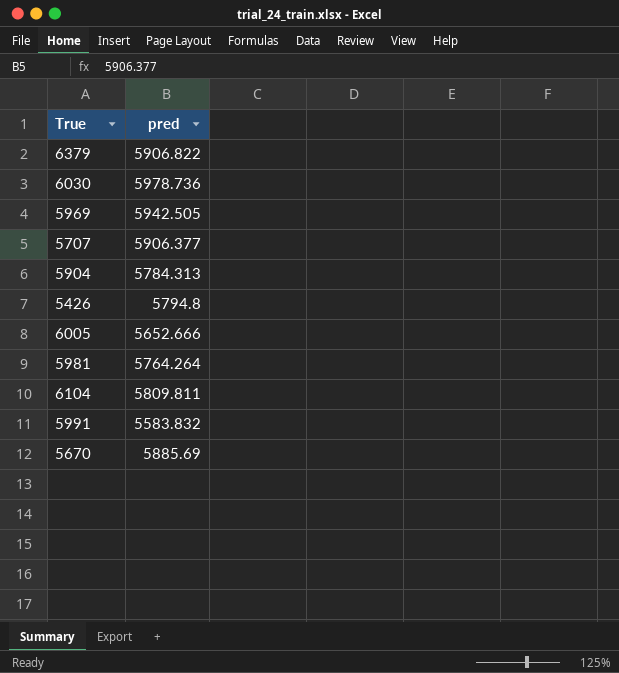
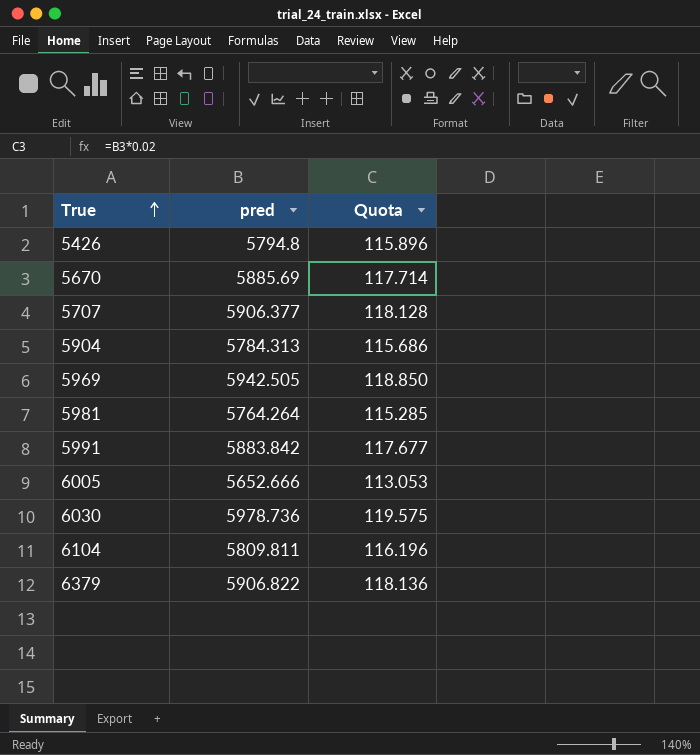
row order: none -> True ascending
column Quota | formula: none -> [pred] * 0.02
5991 | pred: 5583.832 -> 5883.842

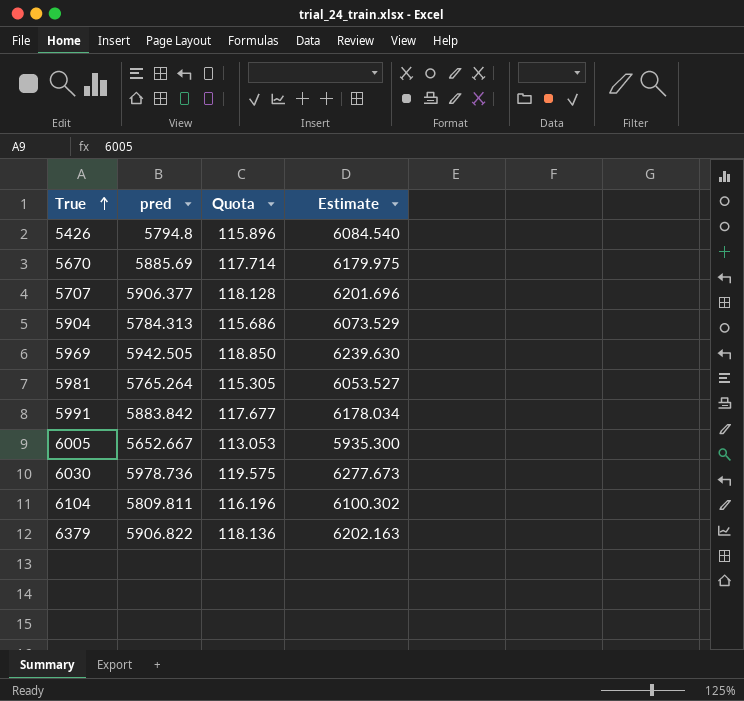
column Estimate | formula: none -> [pred] * 1.05
5981 | pred: 5764.264 -> 5765.264
5981 | Quota: 115.285 -> 115.305
6005 | pred: 5652.666 -> 5652.667

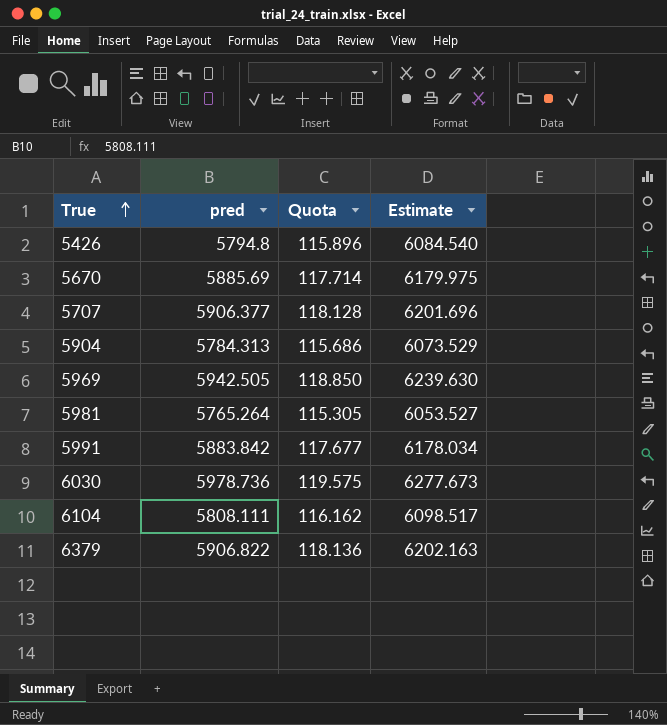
row 6005: 5652.667 | 113.053 | 5935.300 -> none
6104 | pred: 5809.811 -> 5808.111
6104 | Quota: 116.196 -> 116.162
6104 | Estimate: 6100.302 -> 6098.517

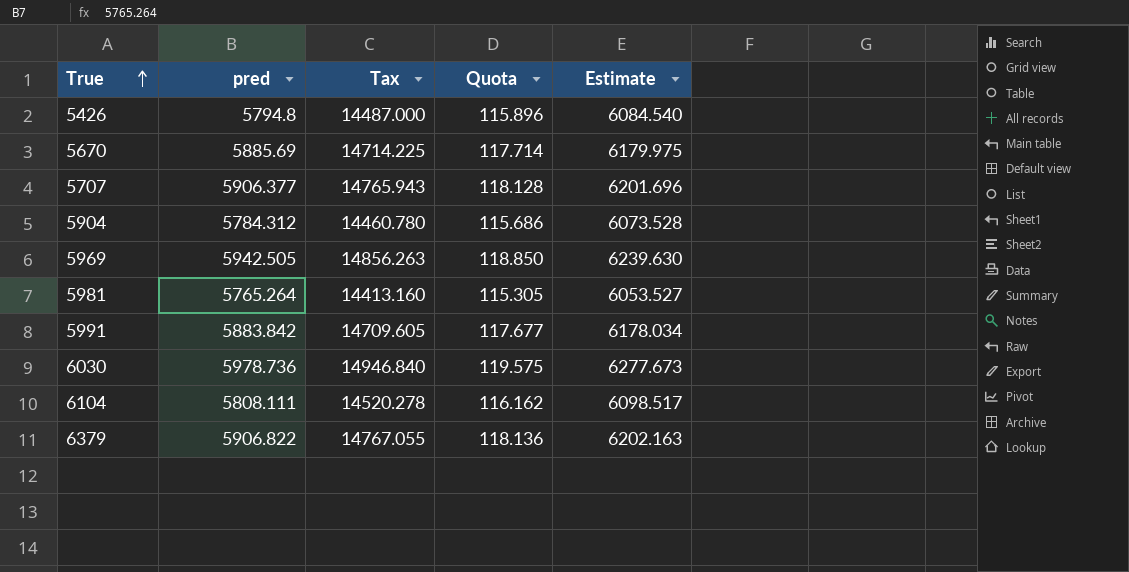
column Tax | formula: none -> [pred] * 2.5
5904 | pred: 5784.313 -> 5784.312
5904 | Estimate: 6073.529 -> 6073.528

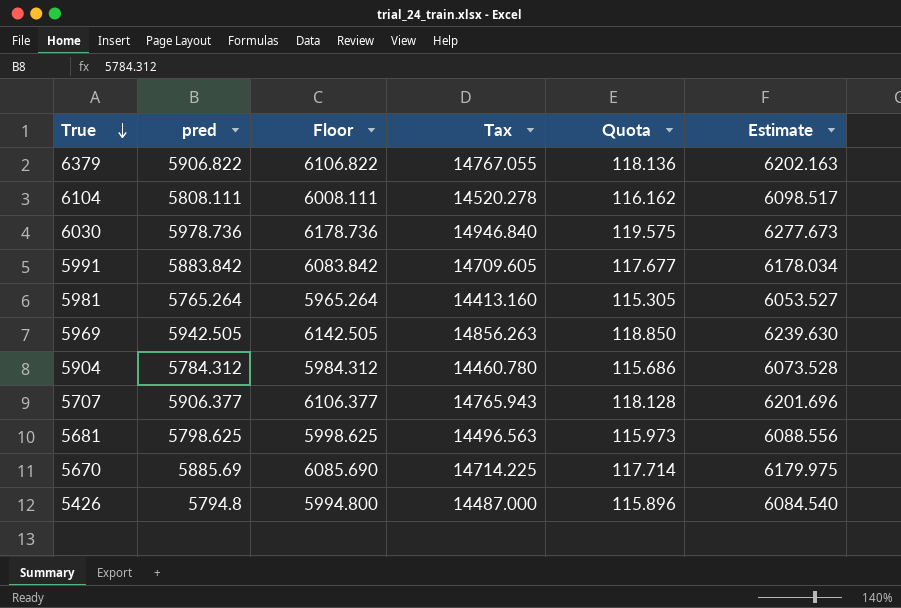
row order: True ascending -> True descending
column Floor | formula: none -> [pred] + 200
row 5681: none -> 5798.625 | 5998.625 | 14496.563 | 115.973 | 6088.556

